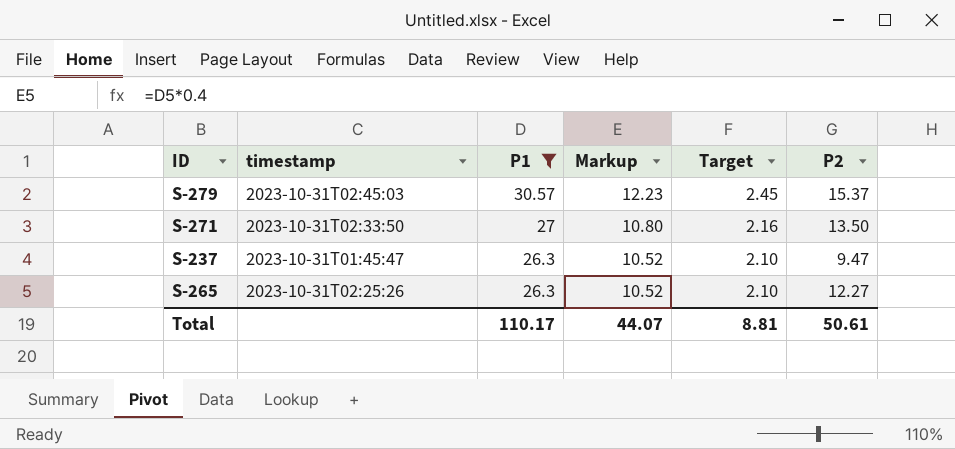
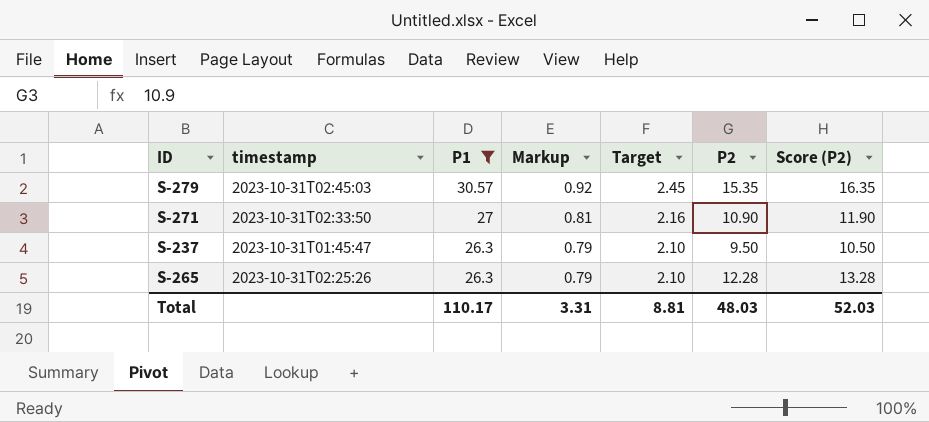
column Markup | formula: [P1] * 0.4 -> [P1] * 0.03
column Score (P2) | formula: none -> [P2] + 1
S-279 | P2: 15.37 -> 15.35
S-271 | P2: 13.50 -> 10.90
S-237 | P2: 9.47 -> 9.50
S-265 | P2: 12.27 -> 12.28
Total | Markup: 44.07 -> 3.31
Total | P2: 50.61 -> 48.03

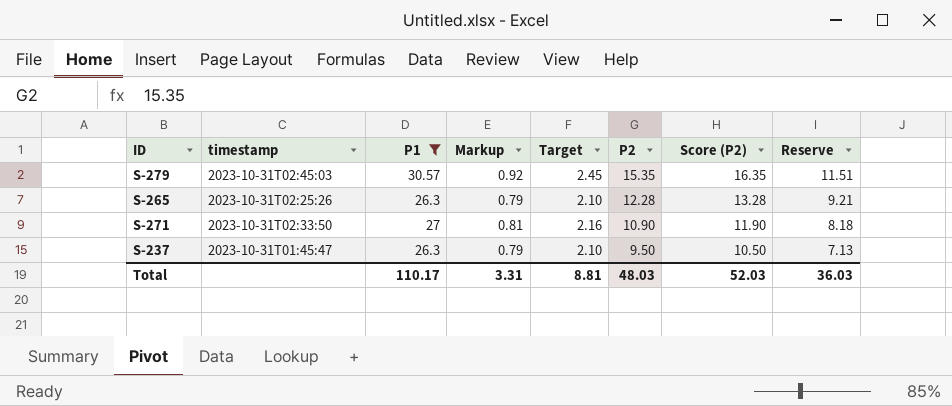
row order: P1 descending -> P2 descending
column Reserve | formula: none -> [P2] * 0.75

